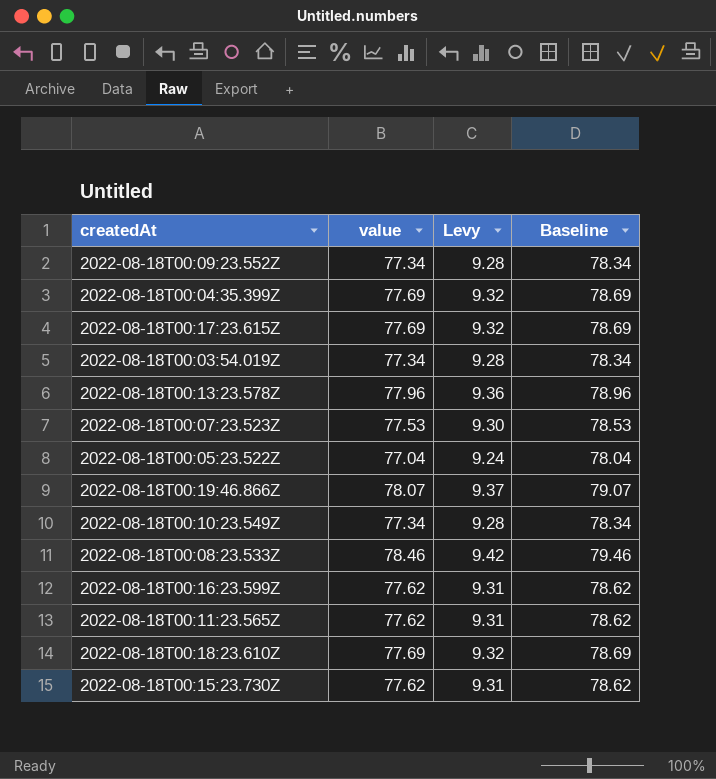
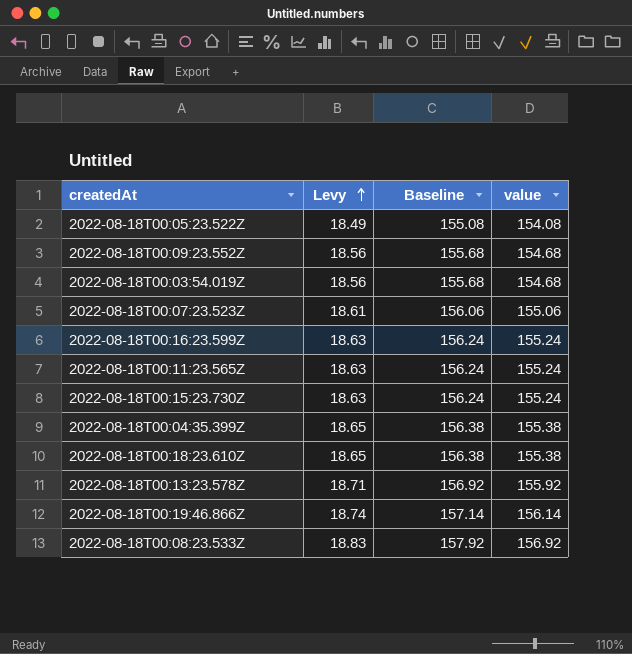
row order: none -> Levy ascending
column value | position: 2 -> 4
row 2022-08-18T00:17:23.615Z: 77.69 | 9.32 | 78.69 -> none
row 2022-08-18T00:10:23.549Z: 77.34 | 9.28 | 78.34 -> none
2022-08-18T00:05:23.522Z | Levy: 9.24 -> 18.49
2022-08-18T00:05:23.522Z | Baseline: 78.04 -> 155.08
2022-08-18T00:05:23.522Z | value: 77.04 -> 154.08
2022-08-18T00:09:23.552Z | Levy: 9.28 -> 18.56
2022-08-18T00:09:23.552Z | Baseline: 78.34 -> 155.68
2022-08-18T00:09:23.552Z | value: 77.34 -> 154.68
2022-08-18T00:03:54.019Z | Levy: 9.28 -> 18.56
2022-08-18T00:03:54.019Z | Baseline: 78.34 -> 155.68
2022-08-18T00:03:54.019Z | value: 77.34 -> 154.68
2022-08-18T00:07:23.523Z | Levy: 9.30 -> 18.61
2022-08-18T00:07:23.523Z | Baseline: 78.53 -> 156.06
2022-08-18T00:07:23.523Z | value: 77.53 -> 155.06
2022-08-18T00:16:23.599Z | Levy: 9.31 -> 18.63
2022-08-18T00:16:23.599Z | Baseline: 78.62 -> 156.24
2022-08-18T00:16:23.599Z | value: 77.62 -> 155.24
2022-08-18T00:11:23.565Z | Levy: 9.31 -> 18.63
2022-08-18T00:11:23.565Z | Baseline: 78.62 -> 156.24
2022-08-18T00:11:23.565Z | value: 77.62 -> 155.24
2022-08-18T00:15:23.730Z | Levy: 9.31 -> 18.63
2022-08-18T00:15:23.730Z | Baseline: 78.62 -> 156.24
2022-08-18T00:15:23.730Z | value: 77.62 -> 155.24
2022-08-18T00:04:35.399Z | Levy: 9.32 -> 18.65
2022-08-18T00:04:35.399Z | Baseline: 78.69 -> 156.38
2022-08-18T00:04:35.399Z | value: 77.69 -> 155.38
2022-08-18T00:18:23.610Z | Levy: 9.32 -> 18.65
2022-08-18T00:18:23.610Z | Baseline: 78.69 -> 156.38
2022-08-18T00:18:23.610Z | value: 77.69 -> 155.38
2022-08-18T00:13:23.578Z | Levy: 9.36 -> 18.71
2022-08-18T00:13:23.578Z | Baseline: 78.96 -> 156.92
2022-08-18T00:13:23.578Z | value: 77.96 -> 155.92
2022-08-18T00:19:46.866Z | Levy: 9.37 -> 18.74
2022-08-18T00:19:46.866Z | Baseline: 79.07 -> 157.14
2022-08-18T00:19:46.866Z | value: 78.07 -> 156.14
2022-08-18T00:08:23.533Z | Levy: 9.42 -> 18.83
2022-08-18T00:08:23.533Z | Baseline: 79.46 -> 157.92
2022-08-18T00:08:23.533Z | value: 78.46 -> 156.92

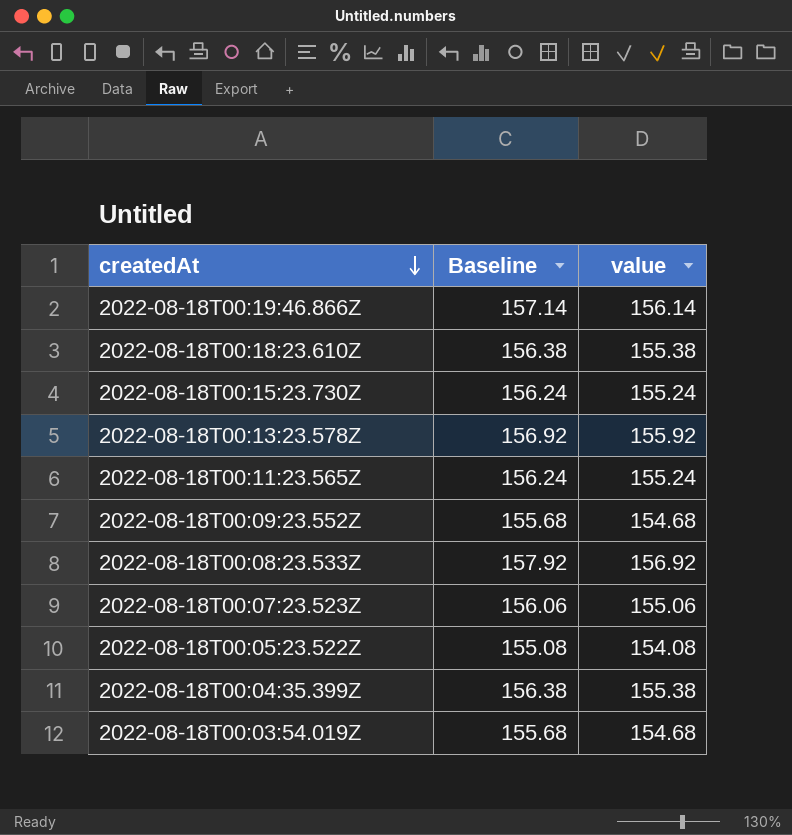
row order: Levy ascending -> createdAt descending
column Levy | formula: [value] * 0.12 -> none
row 2022-08-18T00:16:23.599Z: 18.63 | 156.24 | 155.24 -> none

